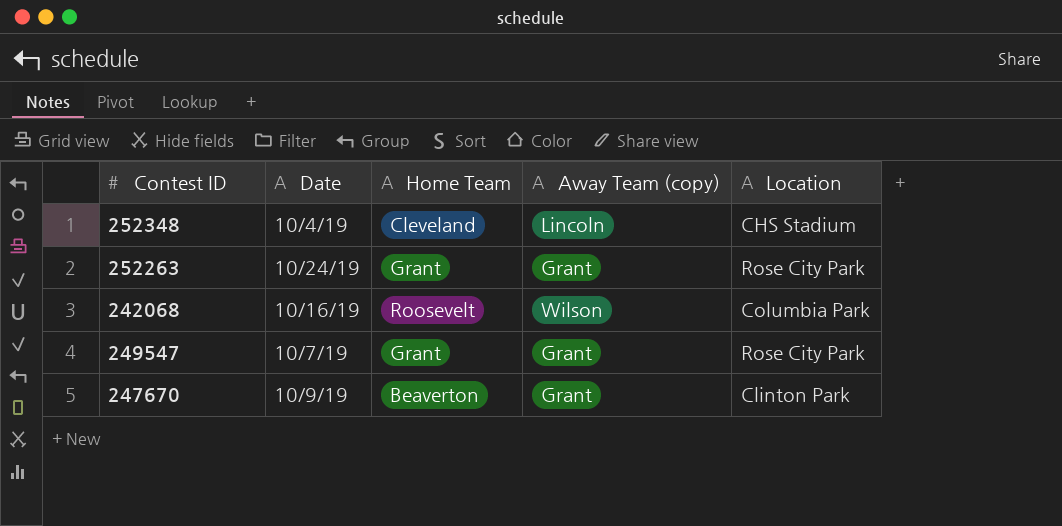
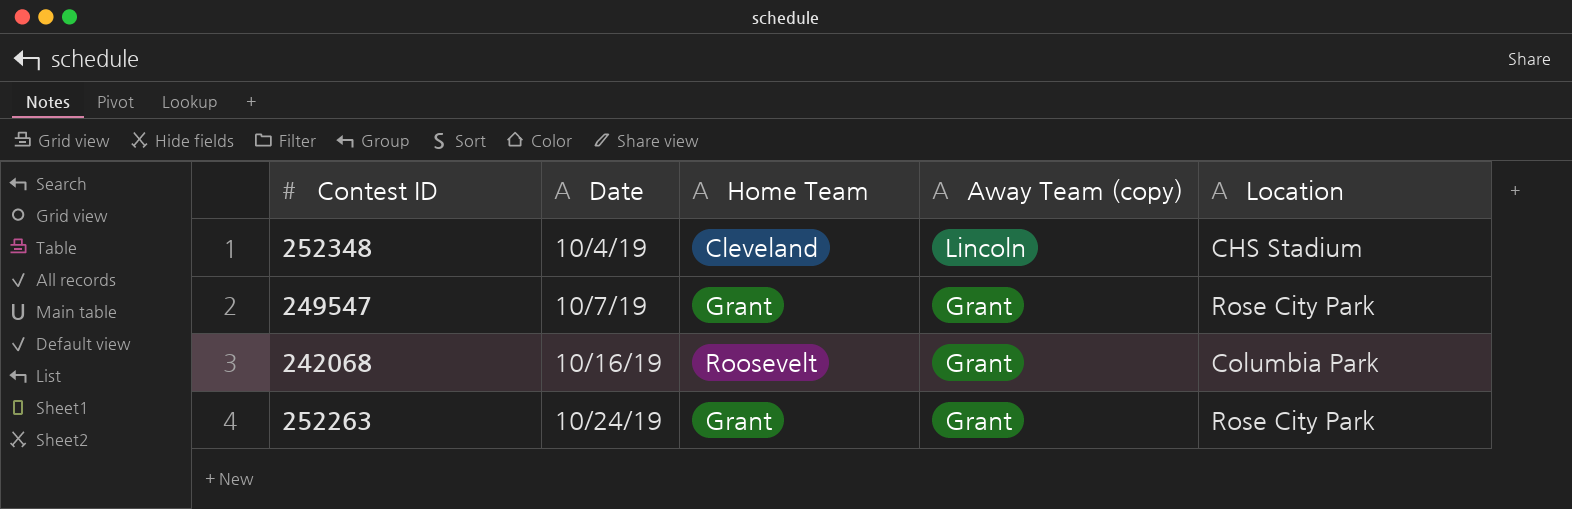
row order: none -> Date ascending
row 247670: 10/9/19 | Beaverton | Grant | Clinton Park -> none
242068 | Away Team (copy): Wilson -> Grant

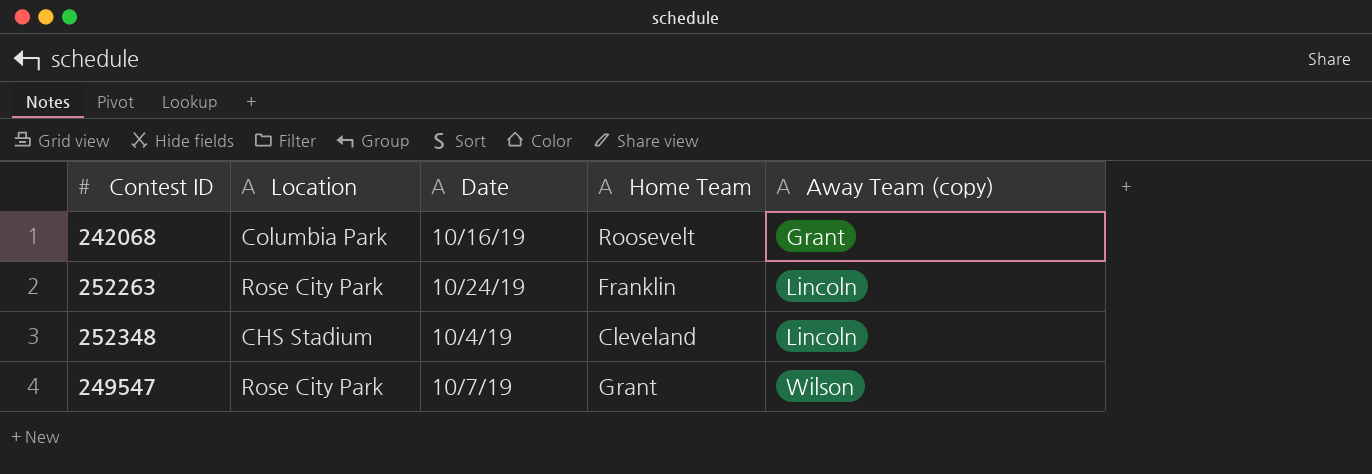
row order: Date ascending -> Away Team (copy) ascending
column Location | position: 5 -> 2
252263 | Home Team: Grant -> Franklin
252263 | Away Team (copy): Grant -> Lincoln
249547 | Away Team (copy): Grant -> Wilson

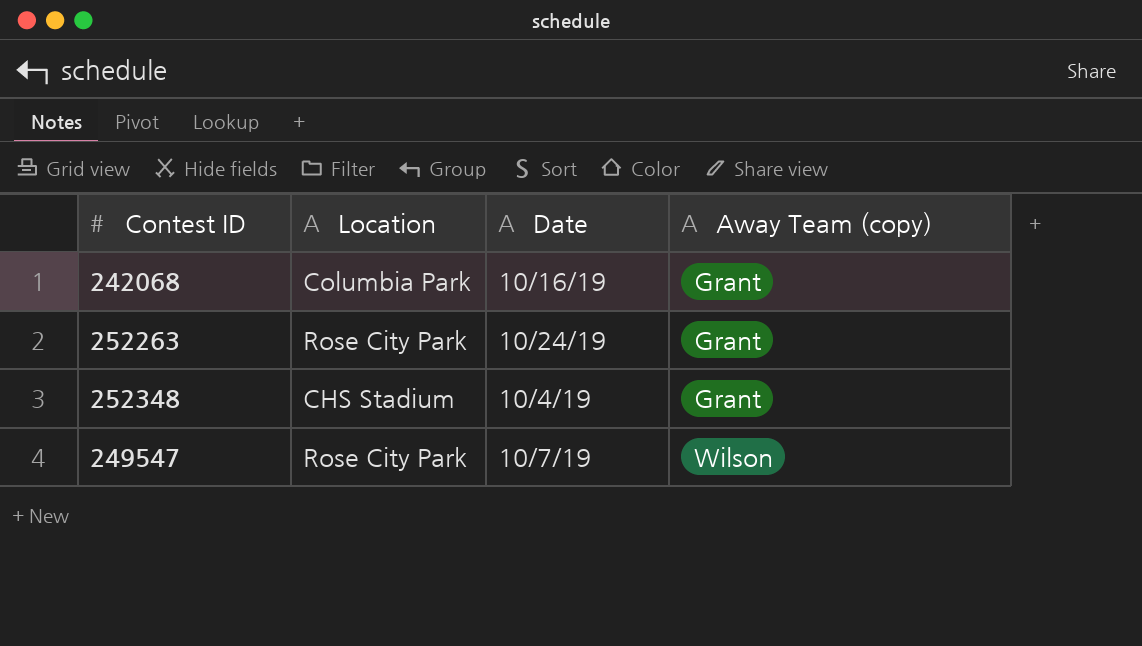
column Home Team | position: 4 -> none
252263 | Away Team (copy): Lincoln -> Grant
252348 | Away Team (copy): Lincoln -> Grant

